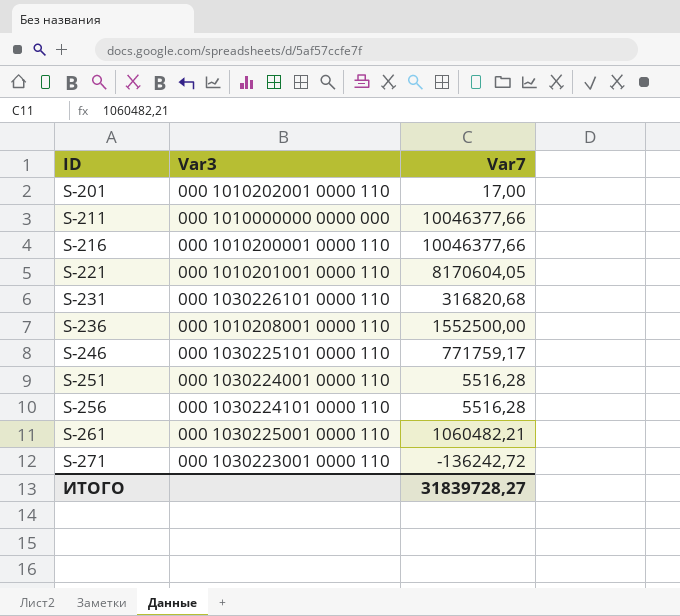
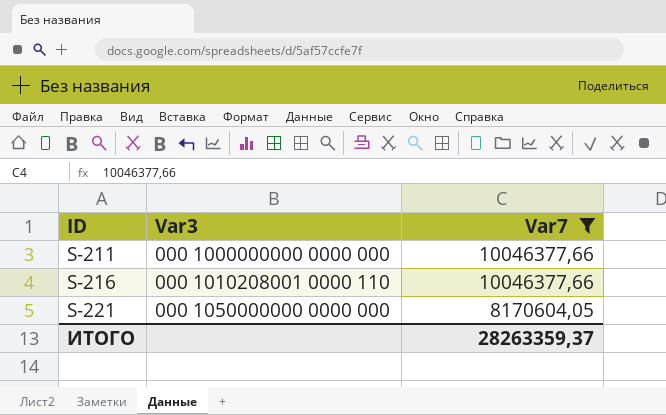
filter: none -> Var7 >= 8170604,05
S-211 | Var3: 000 1010000000 0000 000 -> 000 1000000000 0000 000
S-216 | Var3: 000 1010200001 0000 110 -> 000 1010208001 0000 110
S-221 | Var3: 000 1010201001 0000 110 -> 000 1050000000 0000 000
ИТОГО | Var7: 31839728,27 -> 28263359,37

